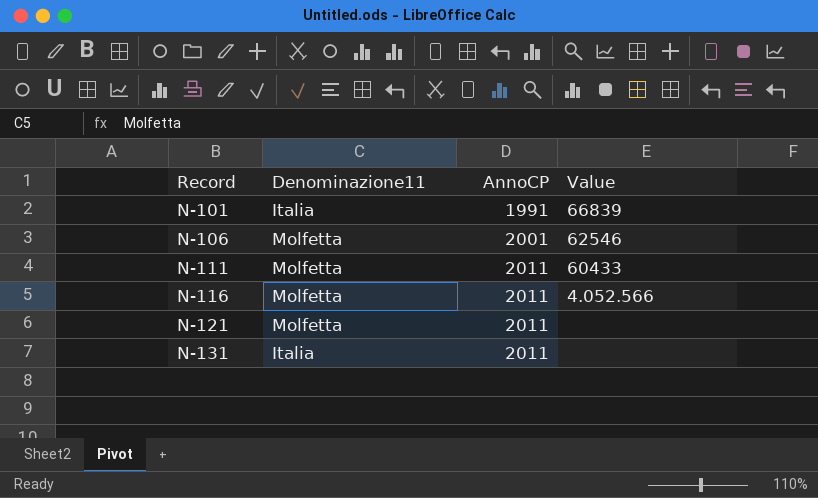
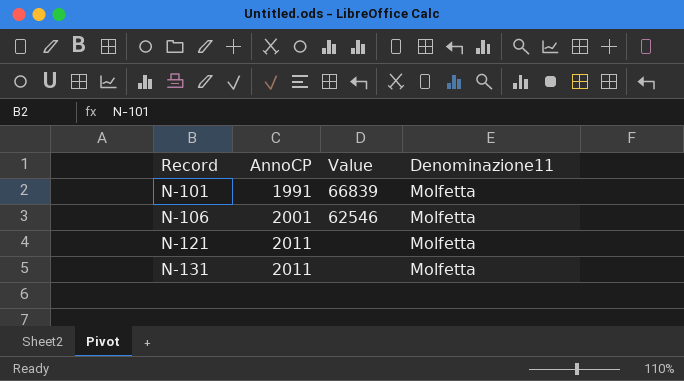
column Denominazione11 | position: 2 -> 4
row N-111: Molfetta | 2011 | 60433 -> none
row N-116: Molfetta | 2011 | 4.052.566 -> none
N-101 | Denominazione11: Italia -> Molfetta
N-131 | Denominazione11: Italia -> Molfetta

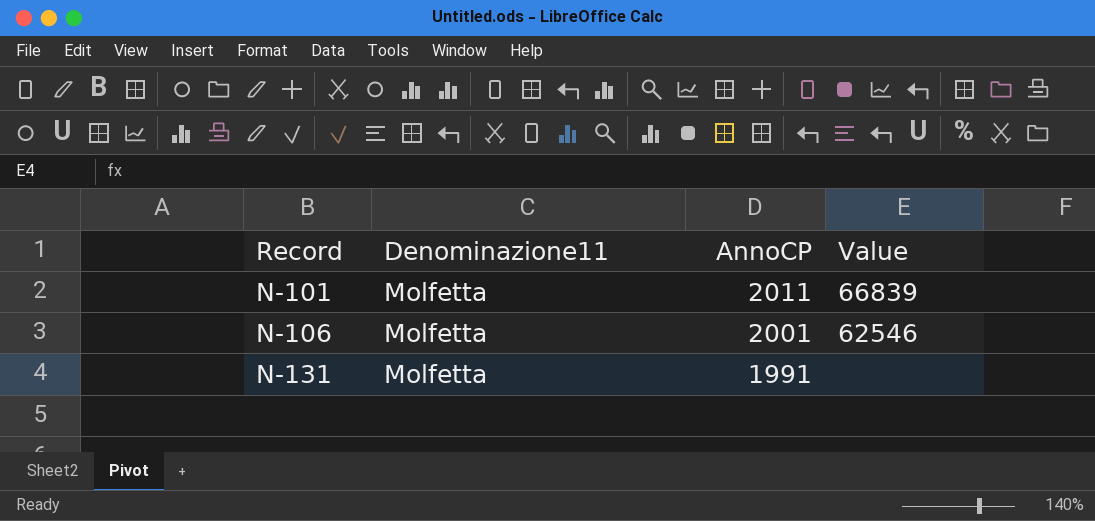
column Denominazione11 | position: 4 -> 2
row N-121: 2011 | none | Molfetta -> none
N-101 | AnnoCP: 1991 -> 2011
N-131 | AnnoCP: 2011 -> 1991

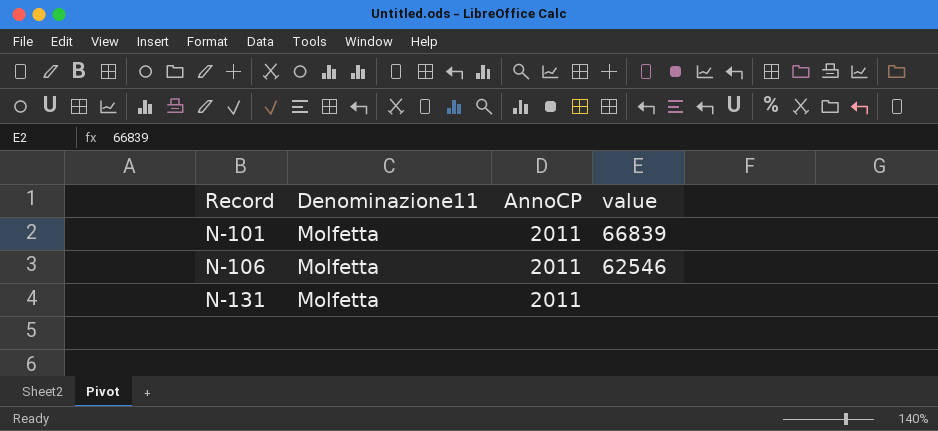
column name: Value -> value
N-106 | AnnoCP: 2001 -> 2011
N-131 | AnnoCP: 1991 -> 2011

